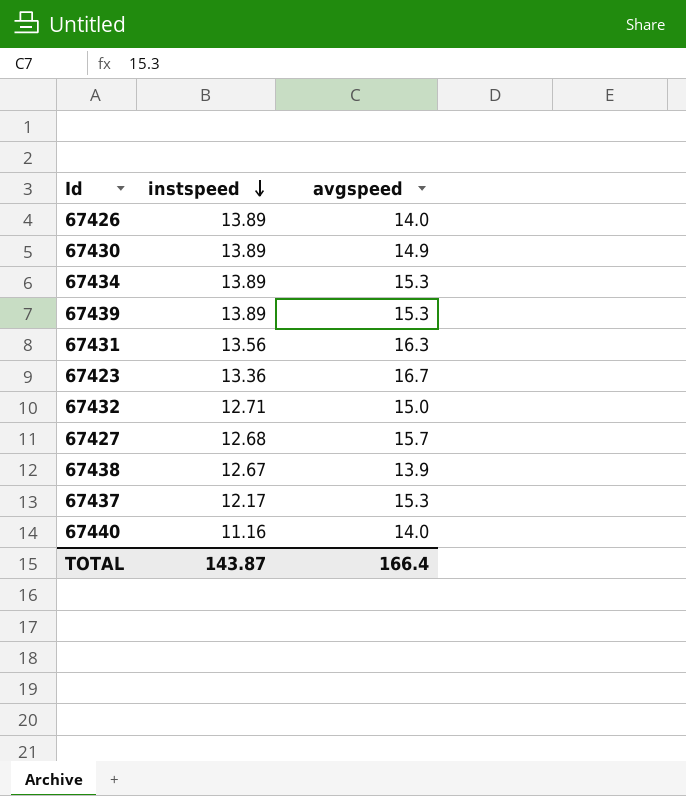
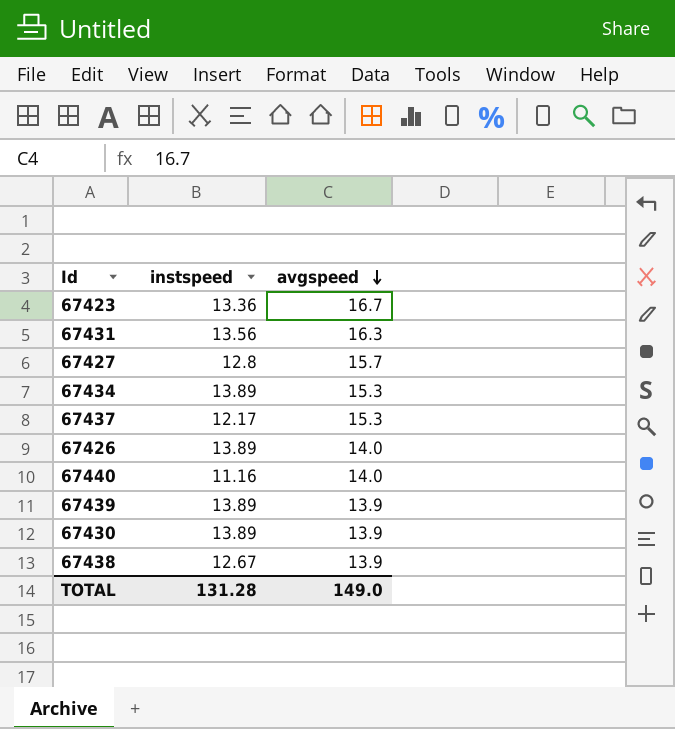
row order: instspeed descending -> avgspeed descending
row 67432: 12.71 | 15.0 -> none
67427 | instspeed: 12.68 -> 12.8
67439 | avgspeed: 15.3 -> 13.9
67430 | avgspeed: 14.9 -> 13.9
TOTAL | instspeed: 143.87 -> 131.28
TOTAL | avgspeed: 166.4 -> 149.0

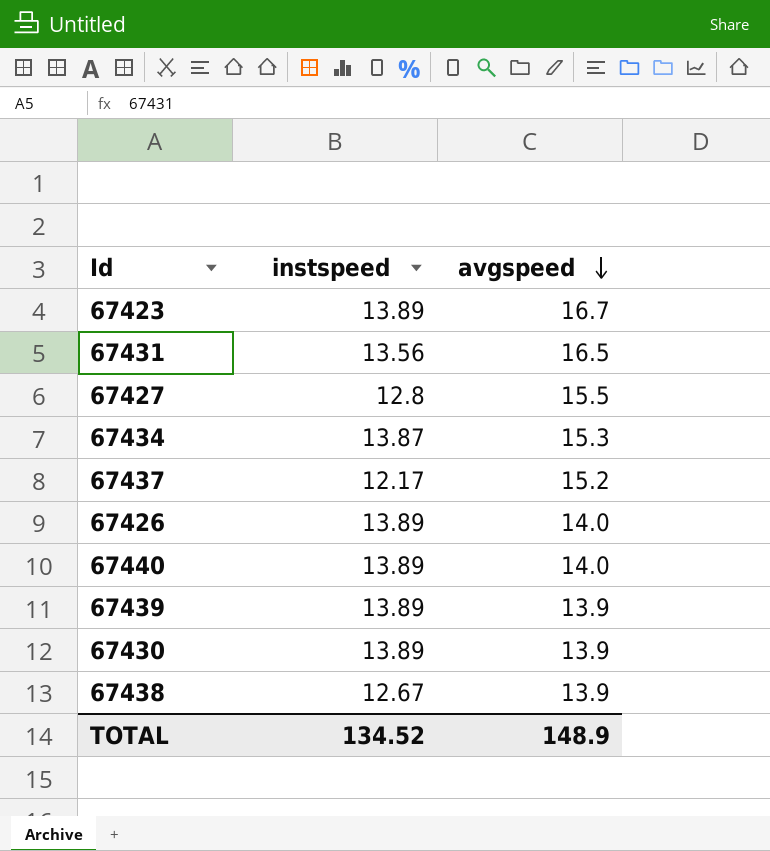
67423 | instspeed: 13.36 -> 13.89
67431 | avgspeed: 16.3 -> 16.5
67427 | avgspeed: 15.7 -> 15.5
67434 | instspeed: 13.89 -> 13.87
67437 | avgspeed: 15.3 -> 15.2
67440 | instspeed: 11.16 -> 13.89
TOTAL | instspeed: 131.28 -> 134.52
TOTAL | avgspeed: 149.0 -> 148.9

